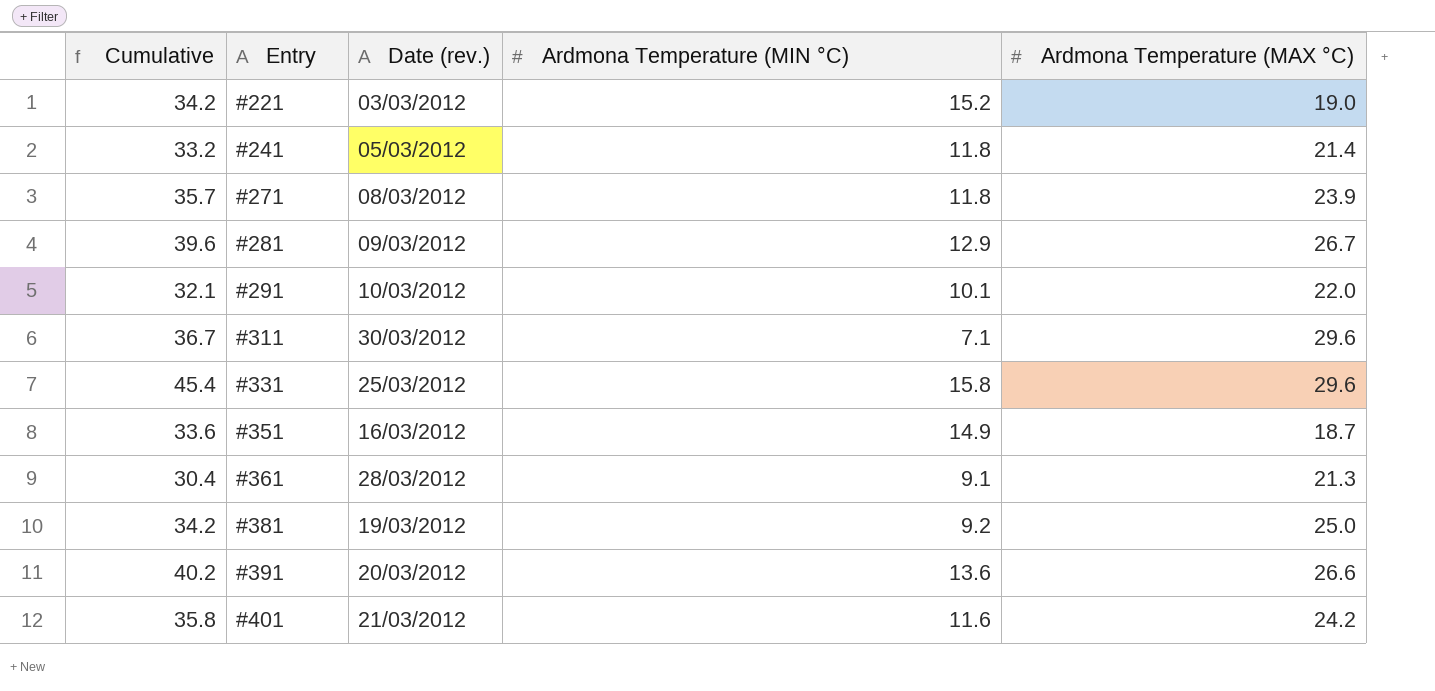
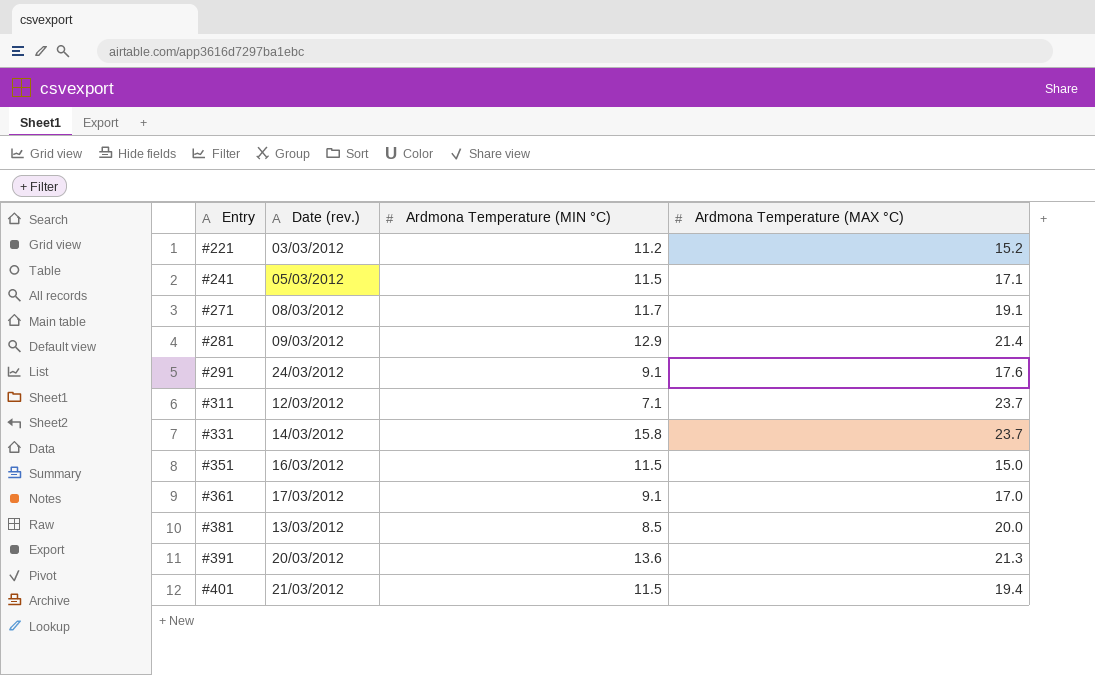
column Cumulative | formula: [Ardmona Temperature (MIN °C)] + [Ardmona Temperature (MAX °C)] -> none
#221 | Ardmona Temperature (MIN °C): 15.2 -> 11.2
#221 | Ardmona Temperature (MAX °C): 19.0 -> 15.2
#241 | Ardmona Temperature (MIN °C): 11.8 -> 11.5
#241 | Ardmona Temperature (MAX °C): 21.4 -> 17.1
#271 | Ardmona Temperature (MIN °C): 11.8 -> 11.7
#271 | Ardmona Temperature (MAX °C): 23.9 -> 19.1
#281 | Ardmona Temperature (MAX °C): 26.7 -> 21.4
#291 | Date (rev.): 10/03/2012 -> 24/03/2012
#291 | Ardmona Temperature (MIN °C): 10.1 -> 9.1
#291 | Ardmona Temperature (MAX °C): 22.0 -> 17.6
#311 | Date (rev.): 30/03/2012 -> 12/03/2012
#311 | Ardmona Temperature (MAX °C): 29.6 -> 23.7
#331 | Date (rev.): 25/03/2012 -> 14/03/2012
#331 | Ardmona Temperature (MAX °C): 29.6 -> 23.7
#351 | Ardmona Temperature (MIN °C): 14.9 -> 11.5
#351 | Ardmona Temperature (MAX °C): 18.7 -> 15.0
#361 | Date (rev.): 28/03/2012 -> 17/03/2012
#361 | Ardmona Temperature (MAX °C): 21.3 -> 17.0
#381 | Date (rev.): 19/03/2012 -> 13/03/2012
#381 | Ardmona Temperature (MIN °C): 9.2 -> 8.5
#381 | Ardmona Temperature (MAX °C): 25.0 -> 20.0
#391 | Ardmona Temperature (MAX °C): 26.6 -> 21.3
#401 | Ardmona Temperature (MIN °C): 11.6 -> 11.5
#401 | Ardmona Temperature (MAX °C): 24.2 -> 19.4

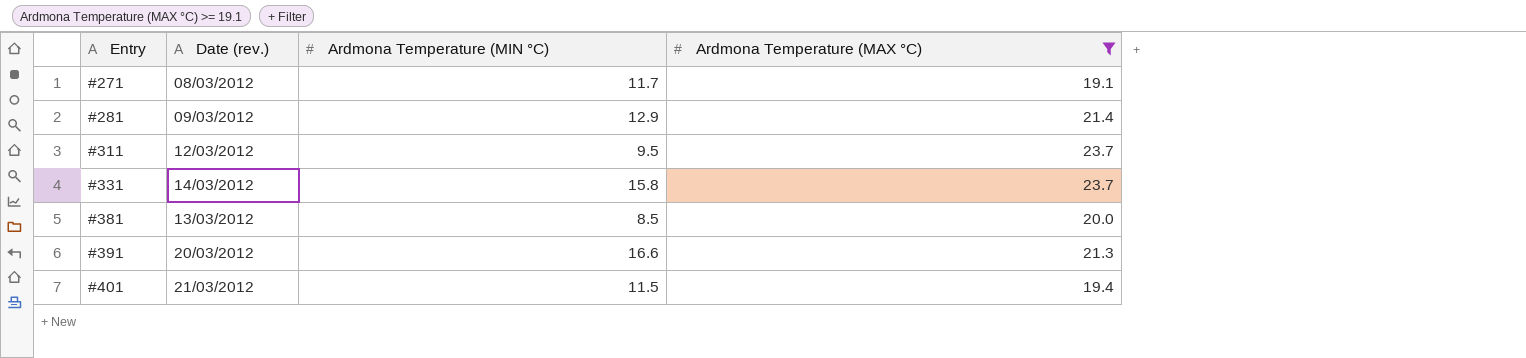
filter: none -> Ardmona Temperature (MAX °C) >= 19.1
#311 | Ardmona Temperature (MIN °C): 7.1 -> 9.5
#391 | Ardmona Temperature (MIN °C): 13.6 -> 16.6

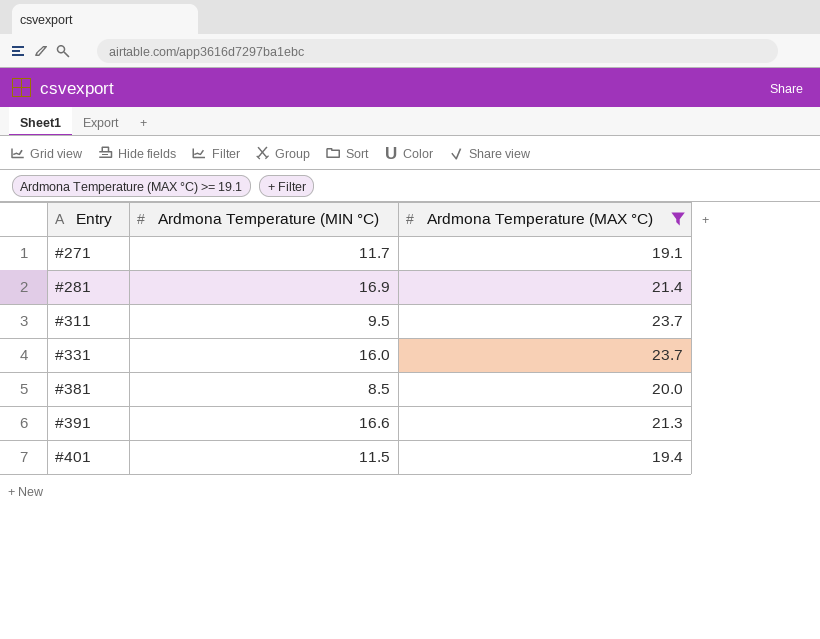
column Date (rev.) | position: 2 -> none
#281 | Ardmona Temperature (MIN °C): 12.9 -> 16.9
#331 | Ardmona Temperature (MIN °C): 15.8 -> 16.0

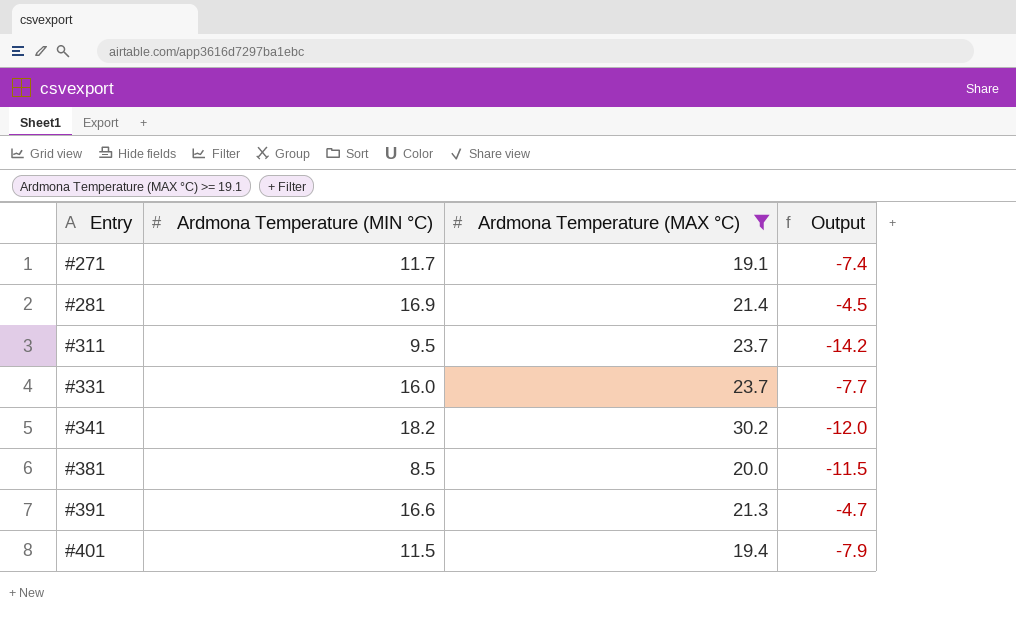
column Output | formula: none -> [Ardmona Temperature (MIN °C)] - [Ardmona Temperature (MAX °C)]
row #341: none -> 18.2 | 30.2 | -12.0

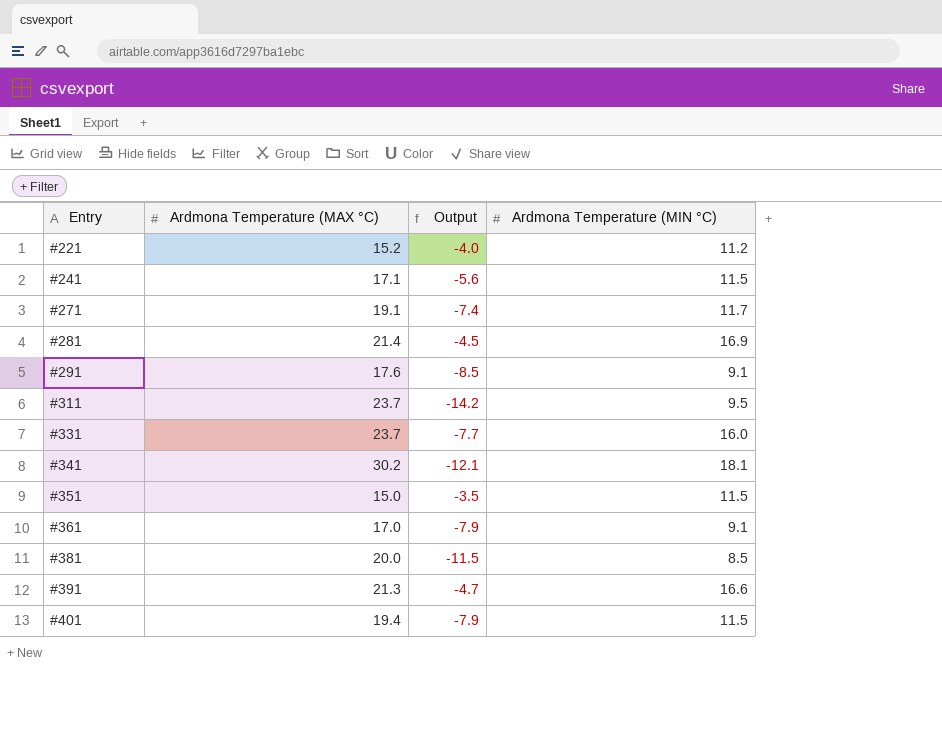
filter: Ardmona Temperature (MAX °C) >= 19.1 -> none
column Ardmona Temperature (MIN °C) | position: 2 -> 4
#341 | Output: -12.0 -> -12.1
#341 | Ardmona Temperature (MIN °C): 18.2 -> 18.1

